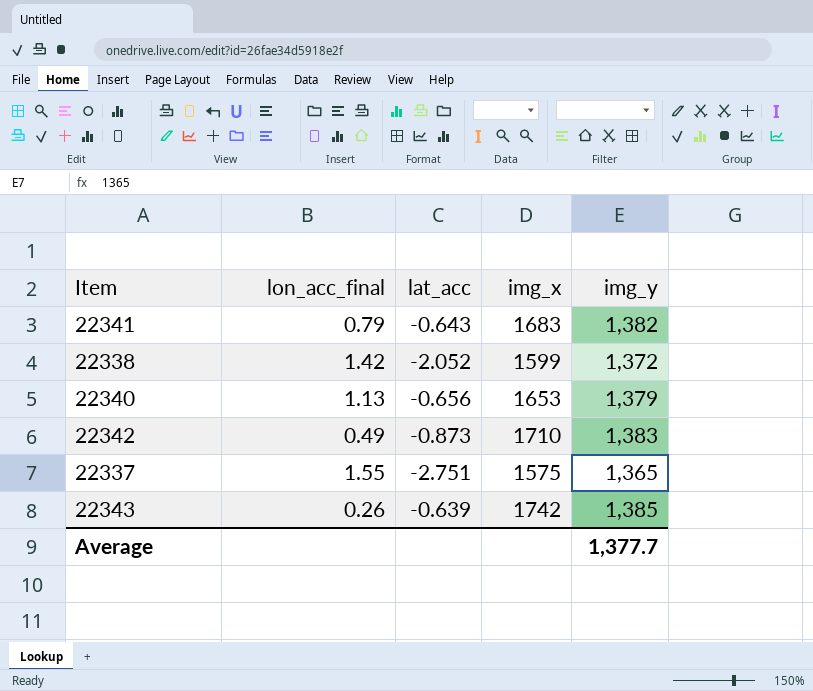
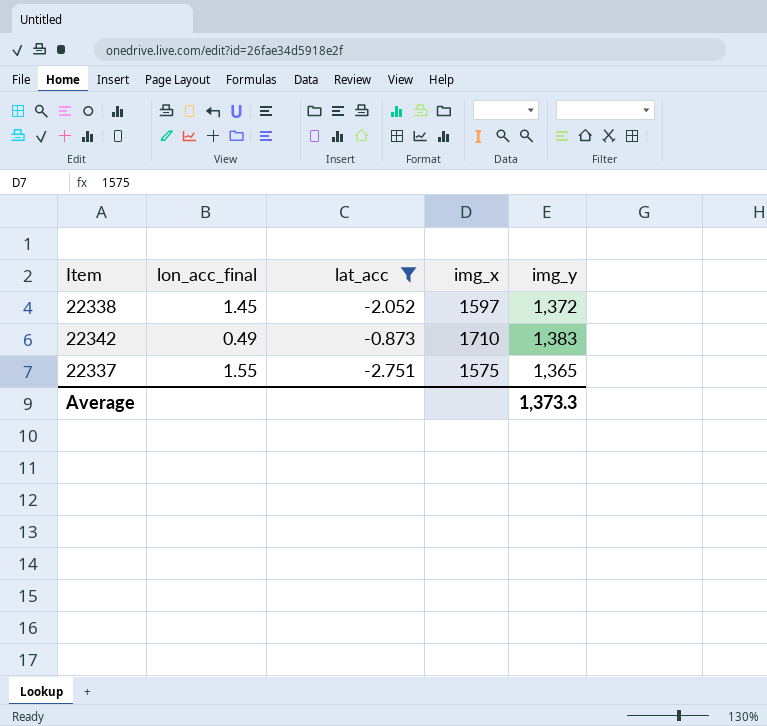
filter: none -> lat_acc <= -0.873
22338 | lon_acc_final: 1.42 -> 1.45
22338 | img_x: 1599 -> 1597
Average | img_y: 1,377.7 -> 1,373.3

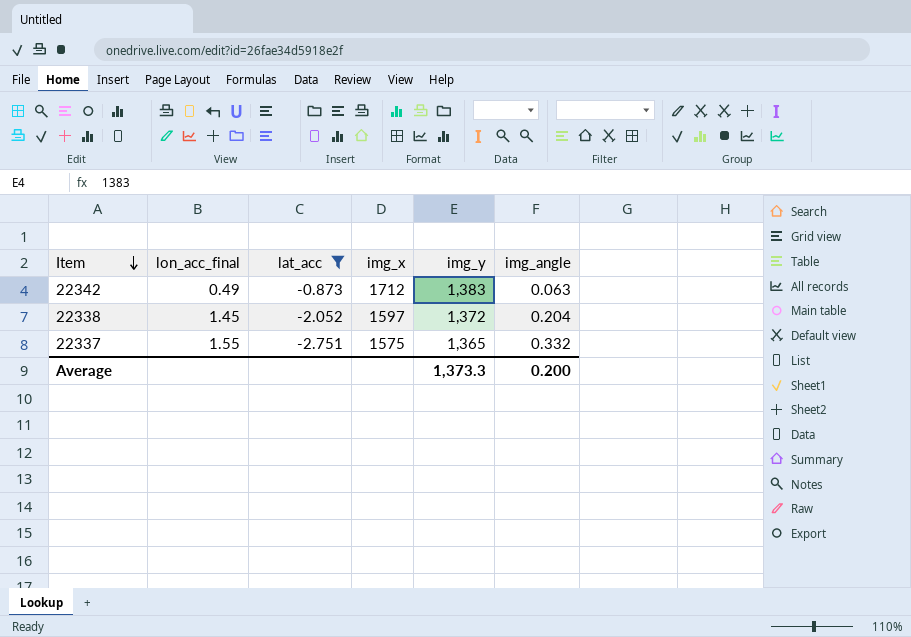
row order: none -> Item descending
column img_angle | position: none -> 6
22342 | img_x: 1710 -> 1712

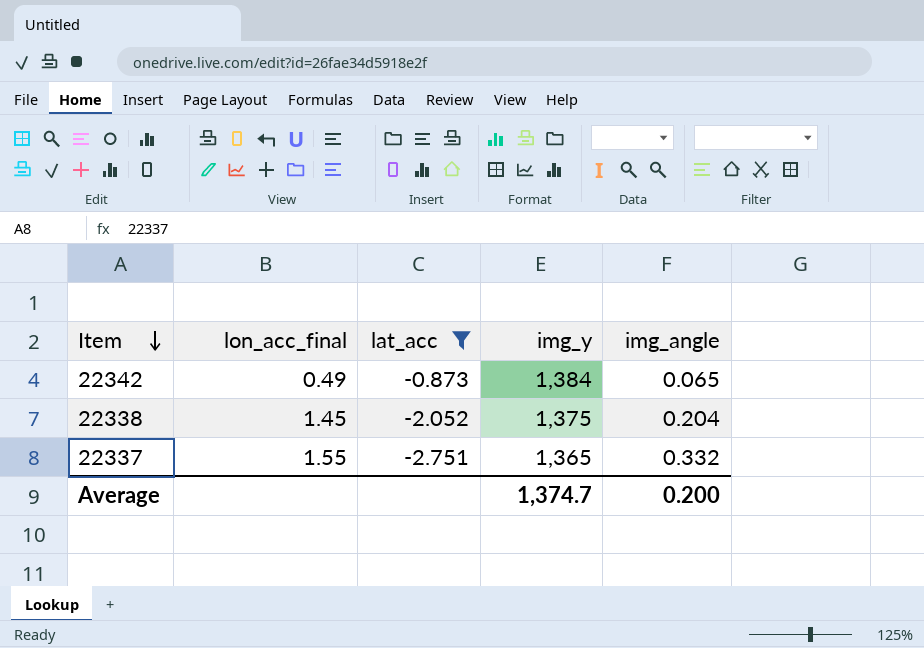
column img_x | position: 4 -> none
22342 | img_y: 1,383 -> 1,384
22342 | img_angle: 0.063 -> 0.065
22338 | img_y: 1,372 -> 1,375
Average | img_y: 1,373.3 -> 1,374.7

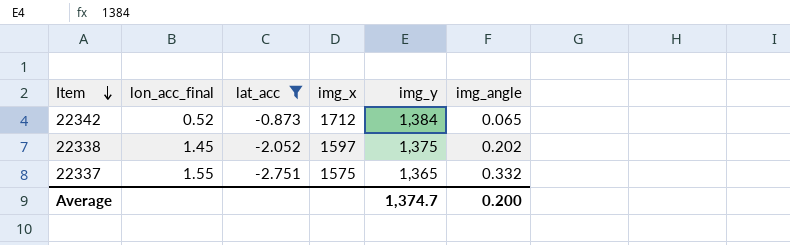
column img_x | position: none -> 4
22342 | lon_acc_final: 0.49 -> 0.52
22338 | img_angle: 0.204 -> 0.202

